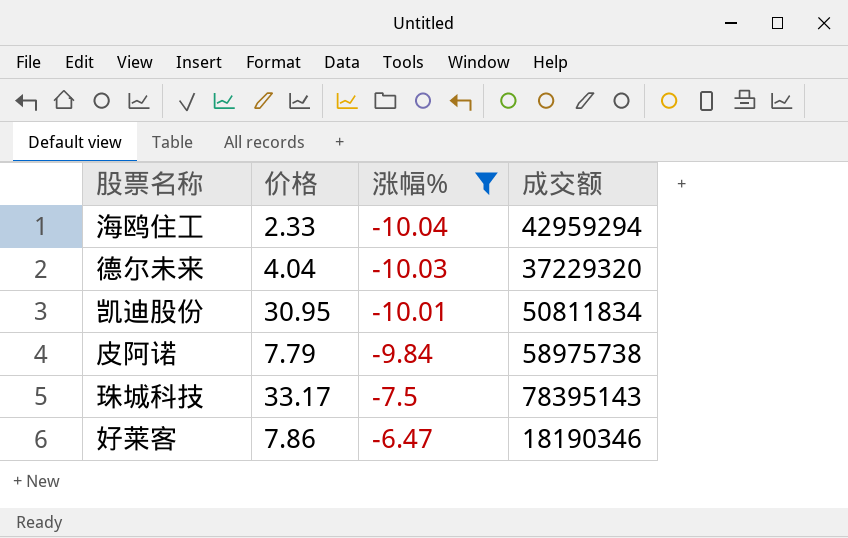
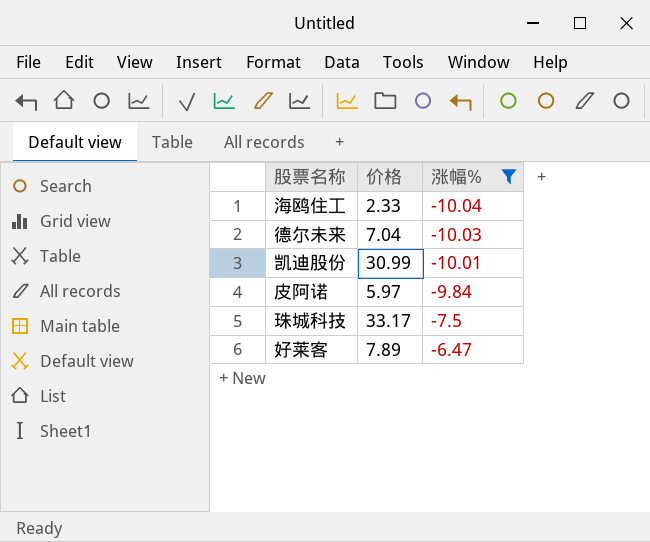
column 成交额 | position: 4 -> none
德尔未来 | 价格: 4.04 -> 7.04
凯迪股份 | 价格: 30.95 -> 30.99
皮阿诺 | 价格: 7.79 -> 5.97
好莱客 | 价格: 7.86 -> 7.89

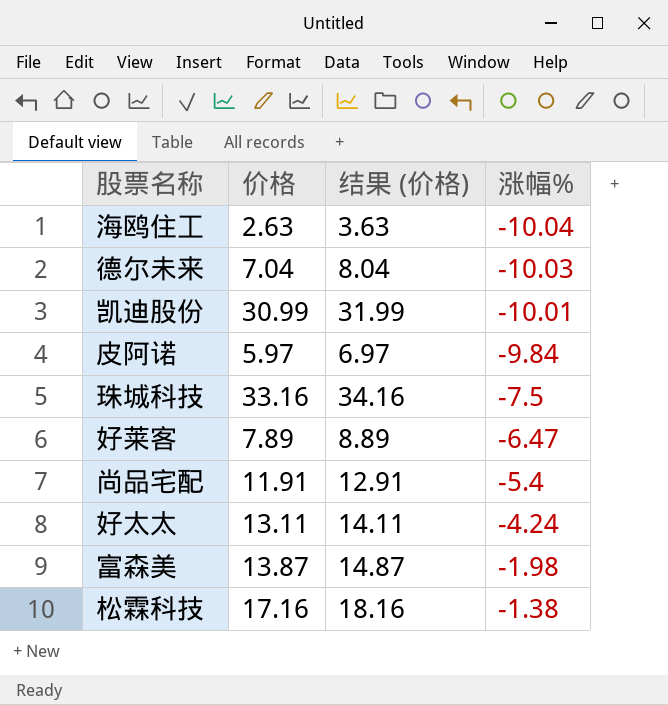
filter: 涨幅% <= -6.47 -> none
column 结果 (价格) | formula: none -> [价格] + 1
海鸥住工 | 价格: 2.33 -> 2.63
珠城科技 | 价格: 33.17 -> 33.16

